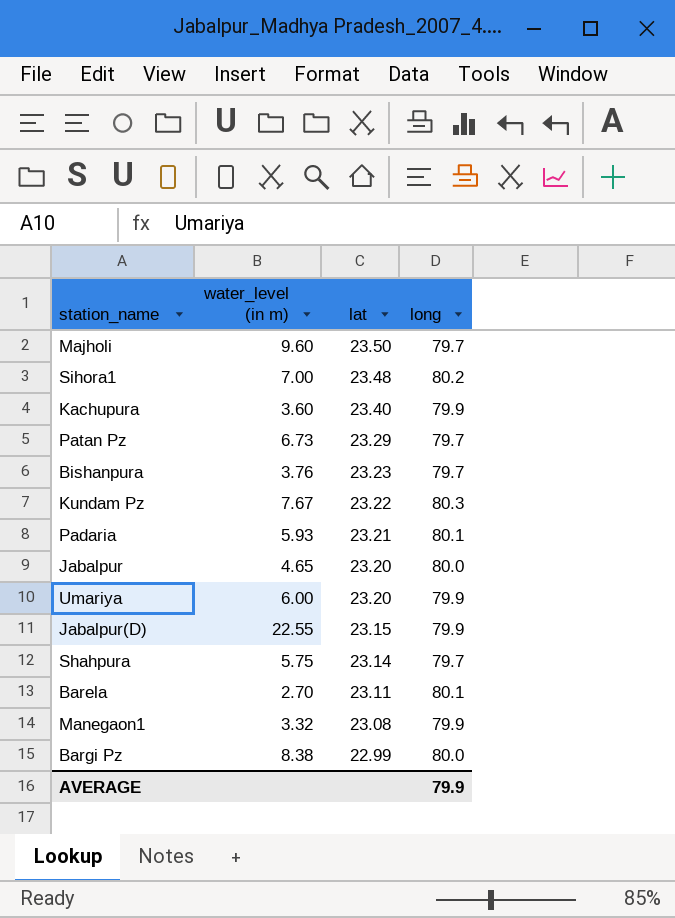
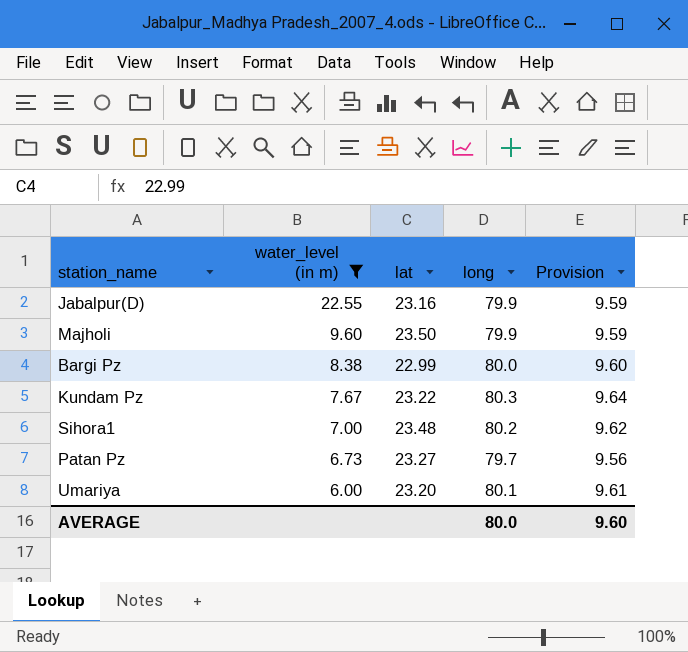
filter: none -> water_level (in m) >= 6.00
row order: lat descending -> water_level (in m) descending
column Provision | formula: none -> [long] * 0.12
Jabalpur(D) | lat: 23.15 -> 23.16
Majholi | long: 79.7 -> 79.9
Patan Pz | lat: 23.29 -> 23.27
Umariya | long: 79.9 -> 80.1
AVERAGE | long: 79.9 -> 80.0

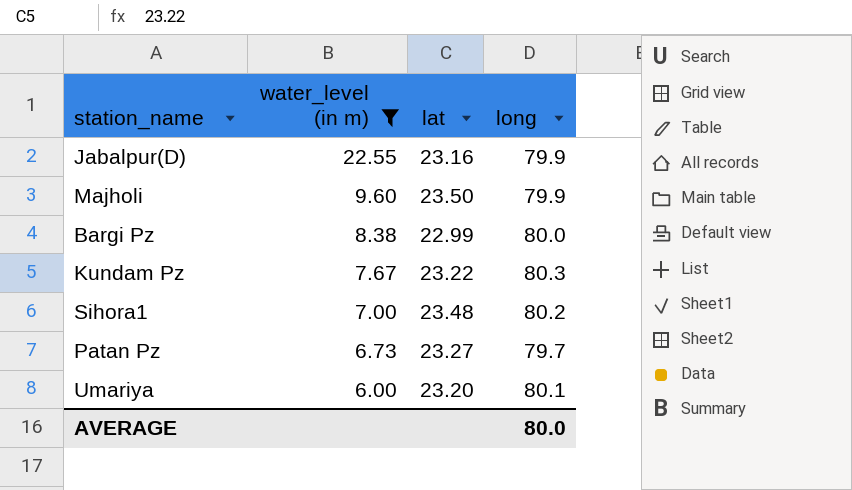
column Provision | formula: [long] * 0.12 -> none

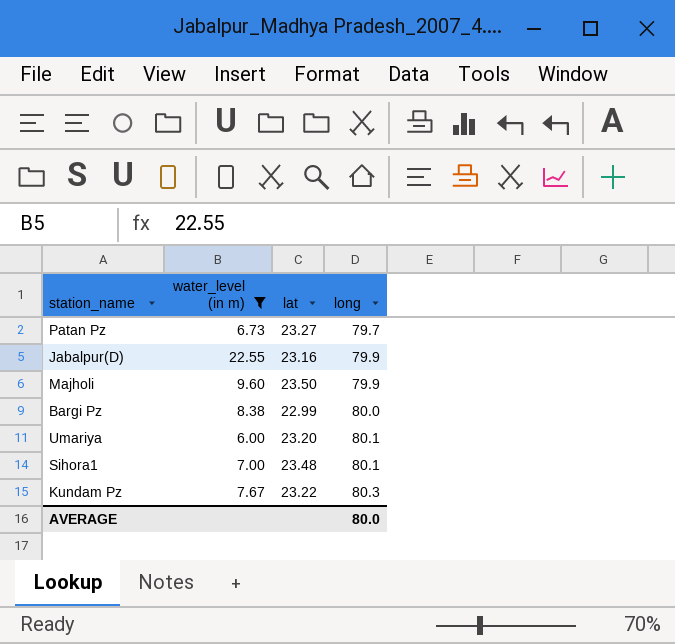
row order: water_level (in m) descending -> long ascending
Sihora1 | long: 80.2 -> 80.1

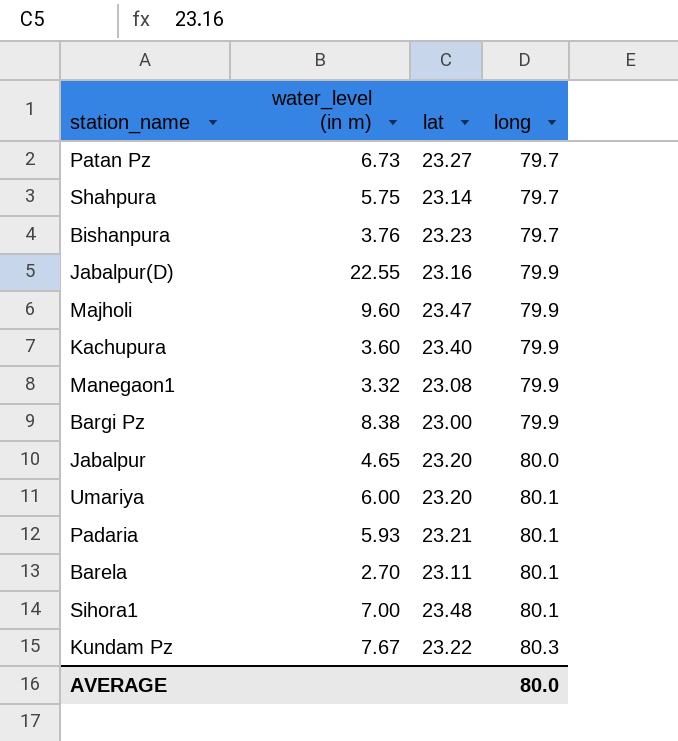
filter: water_level (in m) >= 6.00 -> none
Majholi | lat: 23.50 -> 23.47
Bargi Pz | lat: 22.99 -> 23.00
Bargi Pz | long: 80.0 -> 79.9

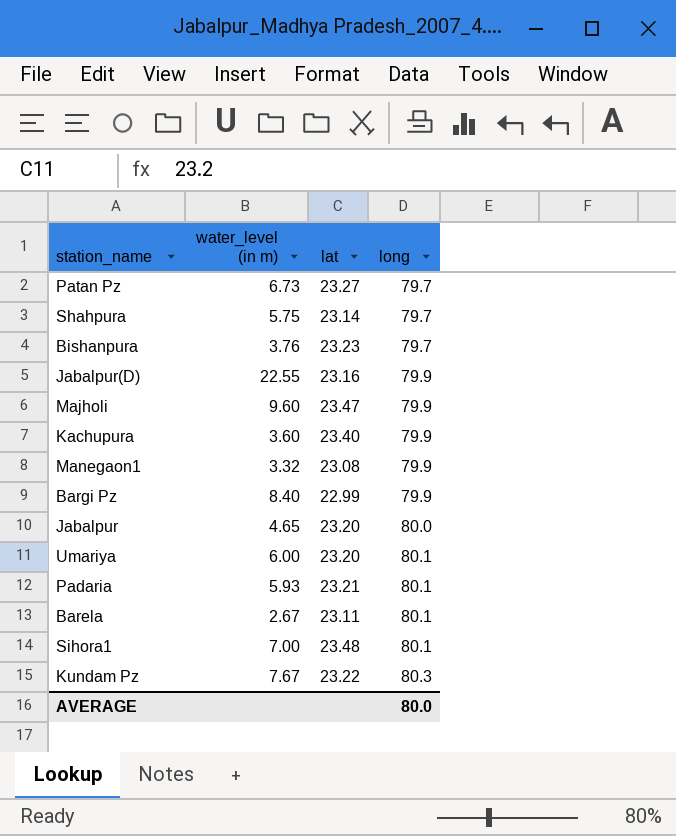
Bargi Pz | water_level (in m): 8.38 -> 8.40
Bargi Pz | lat: 23.00 -> 22.99
Barela | water_level (in m): 2.70 -> 2.67

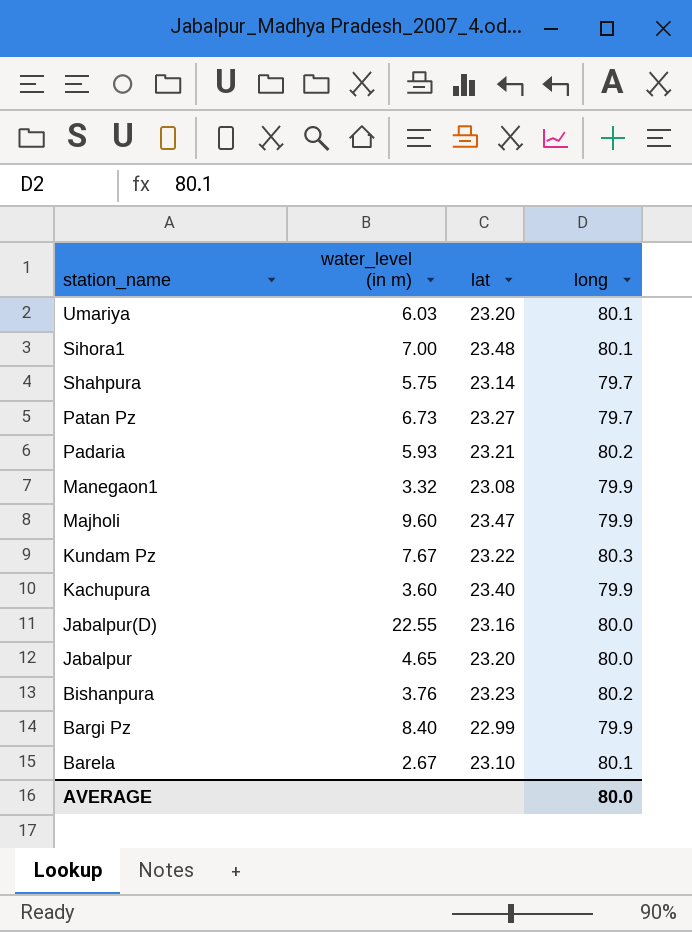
row order: long ascending -> station_name descending
Umariya | water_level (in m): 6.00 -> 6.03
Padaria | long: 80.1 -> 80.2
Jabalpur(D) | long: 79.9 -> 80.0
Bishanpura | long: 79.7 -> 80.2
Barela | lat: 23.11 -> 23.10

